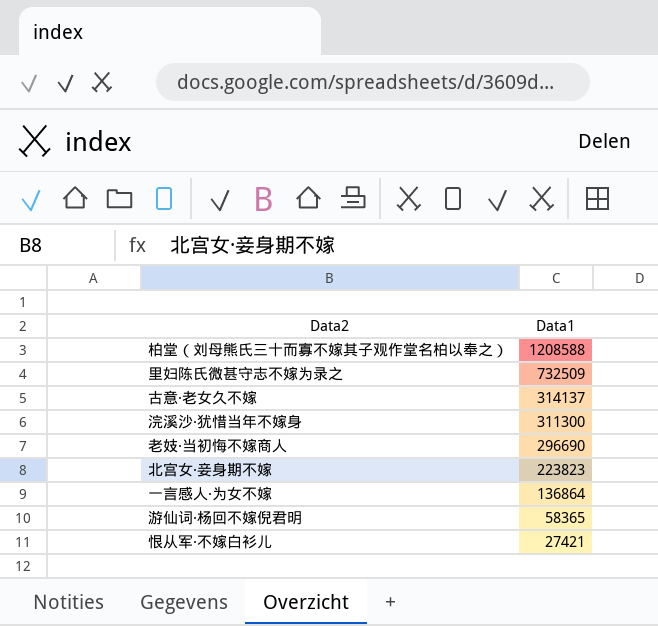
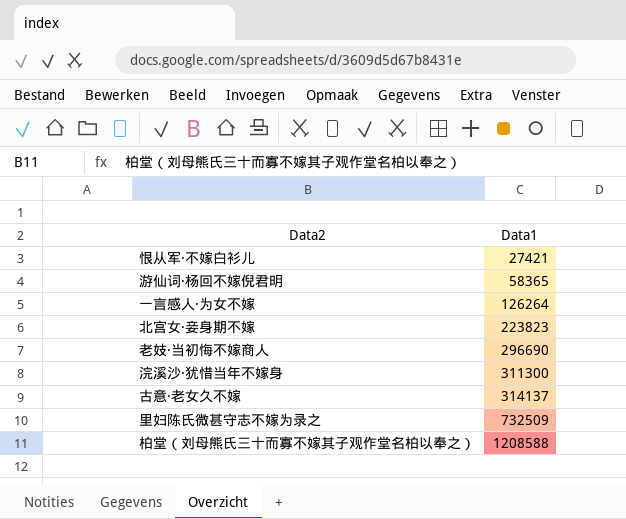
row order: Data1 descending -> Data1 ascending
一言感人·为女不嫁 | Data1: 136864 -> 126264

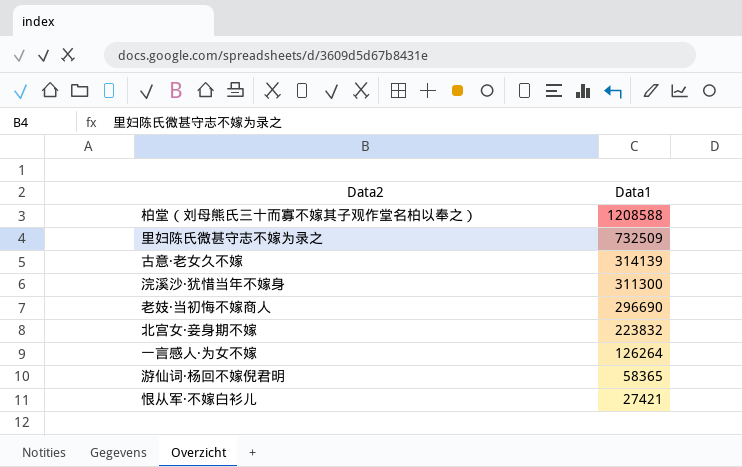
row order: Data1 ascending -> Data1 descending
古意·老女久不嫁 | Data1: 314137 -> 314139
北宫女·妾身期不嫁 | Data1: 223823 -> 223832

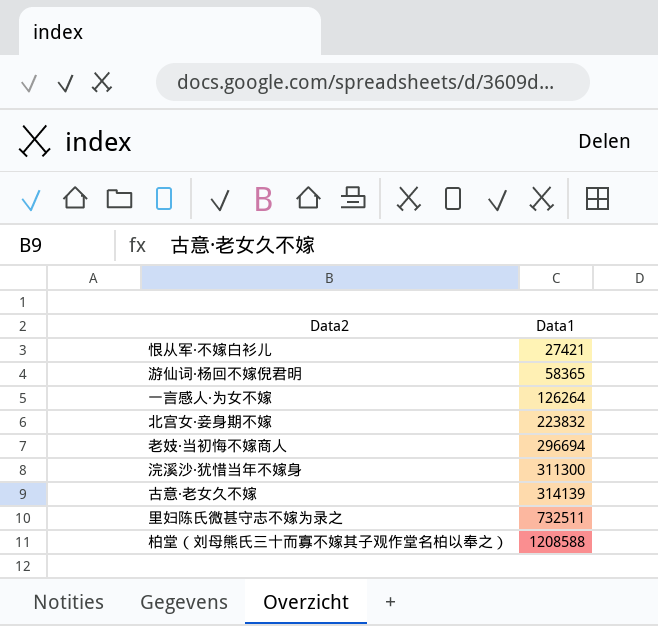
row order: Data1 descending -> Data1 ascending
老妓·当初悔不嫁商人 | Data1: 296690 -> 296694
里妇陈氏微甚守志不嫁为录之 | Data1: 732509 -> 732511

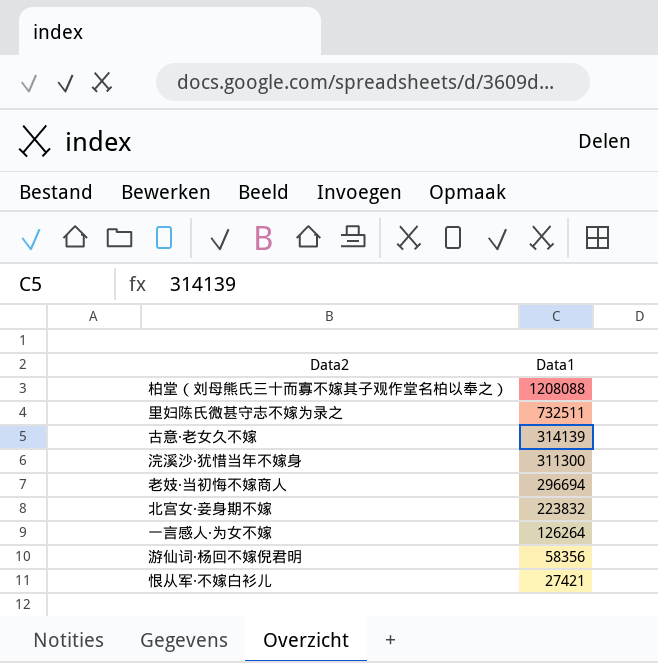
row order: Data1 ascending -> Data1 descending
柏堂（刘母熊氏三十而寡不嫁其子观作堂名柏以奉之） | Data1: 1208588 -> 1208088
游仙词·杨回不嫁倪君明 | Data1: 58365 -> 58356

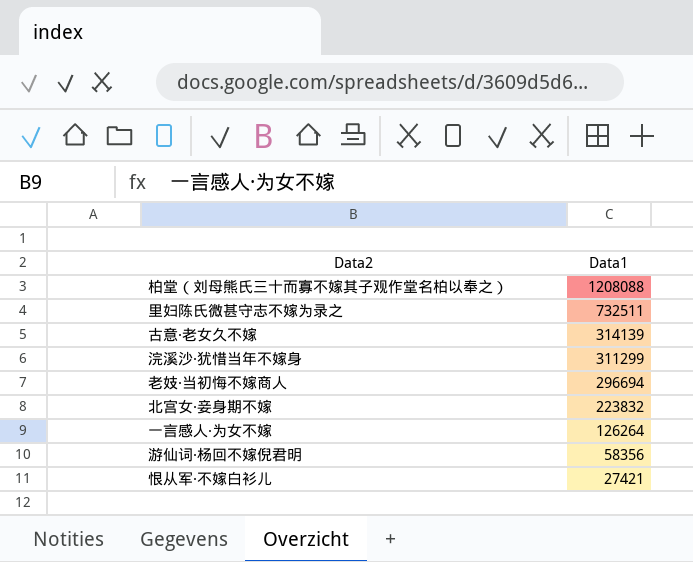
浣溪沙·犹惜当年不嫁身 | Data1: 311300 -> 311299

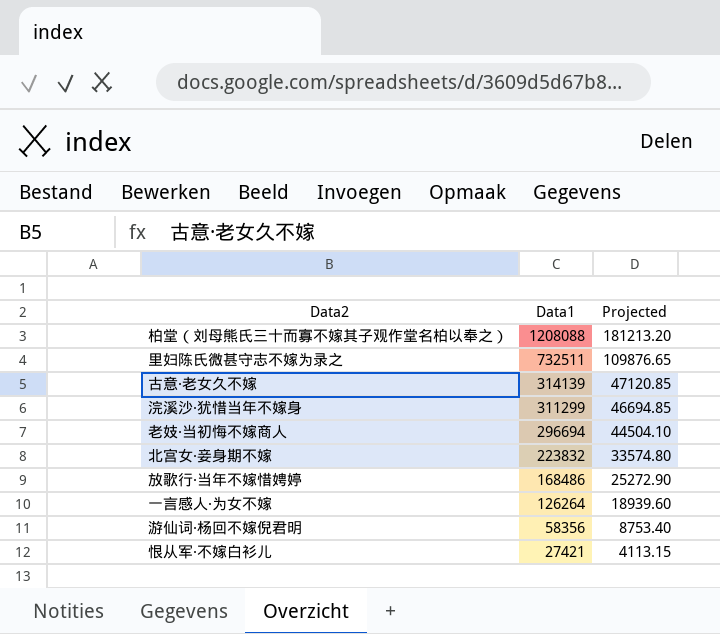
column Projected | formula: none -> [Data1] * 0.15
row 放歌行·当年不嫁惜娉婷: none -> 168486 | 25272.90

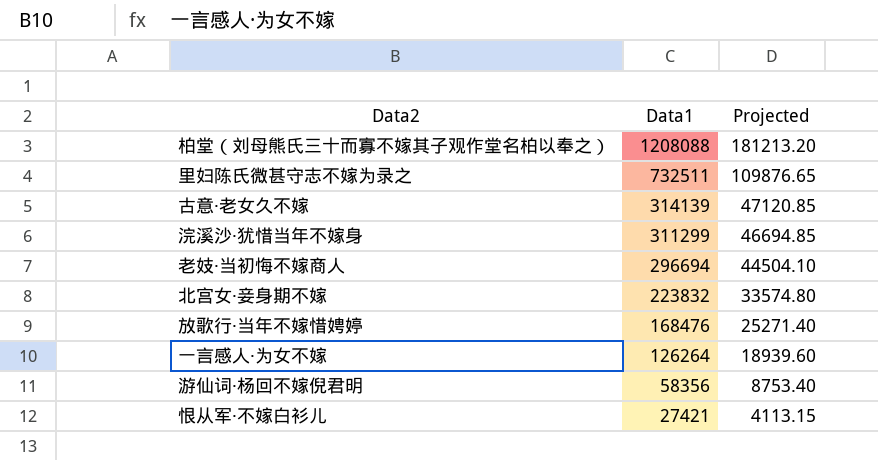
放歌行·当年不嫁惜娉婷 | Data1: 168486 -> 168476
放歌行·当年不嫁惜娉婷 | Projected: 25272.90 -> 25271.40

